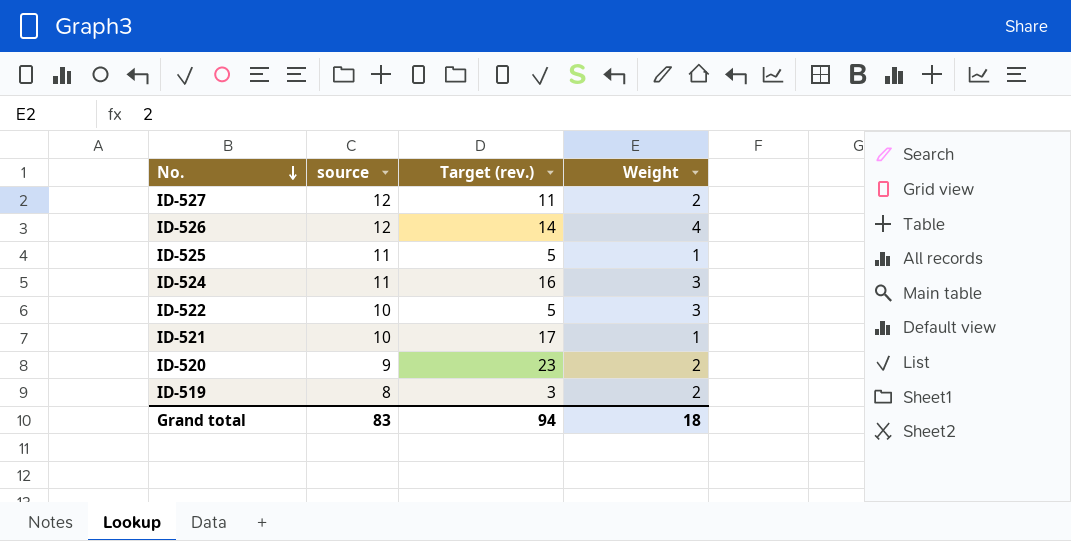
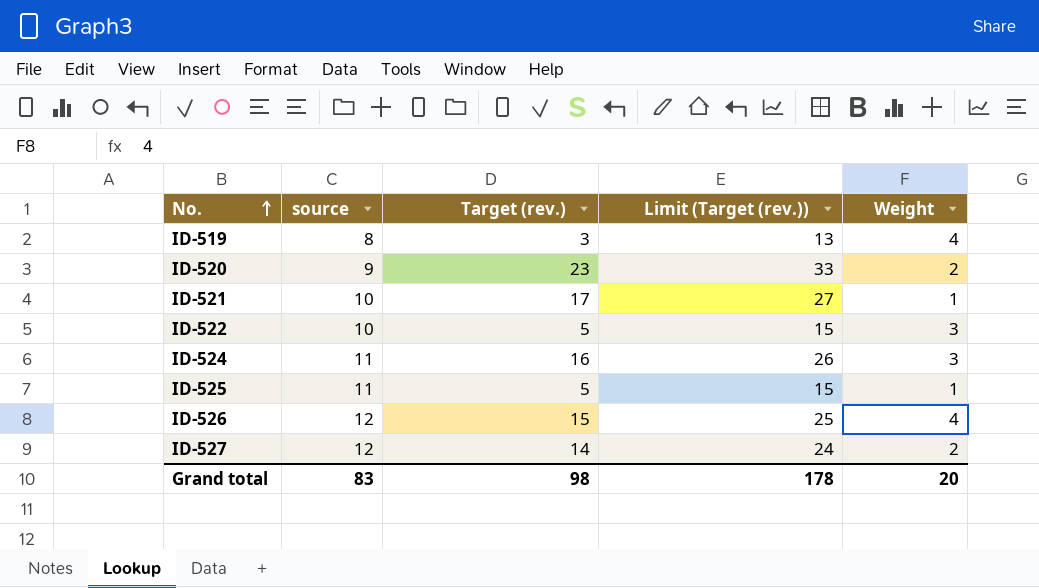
row order: No. descending -> No. ascending
column Limit (Target (rev.)) | formula: none -> [Target (rev.)] + 10
ID-519 | Weight: 2 -> 4
ID-526 | Target (rev.): 14 -> 15
ID-527 | Target (rev.): 11 -> 14
Grand total | Target (rev.): 94 -> 98
Grand total | Weight: 18 -> 20

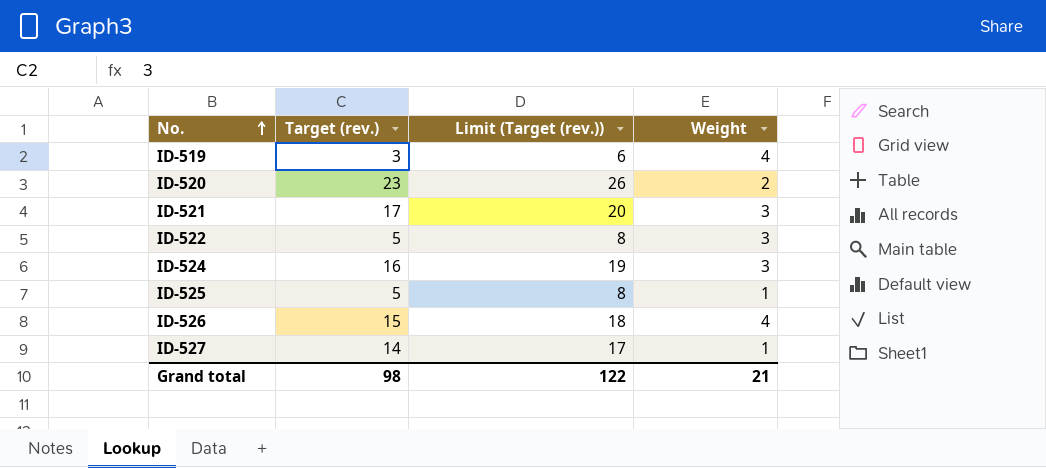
column source | position: 2 -> none
column Limit (Target (rev.)) | formula: [Target (rev.)] + 10 -> [Target (rev.)] + 3
ID-521 | Weight: 1 -> 3
ID-527 | Weight: 2 -> 1
Grand total | Limit (Target (rev.)): 178 -> 122
Grand total | Weight: 20 -> 21

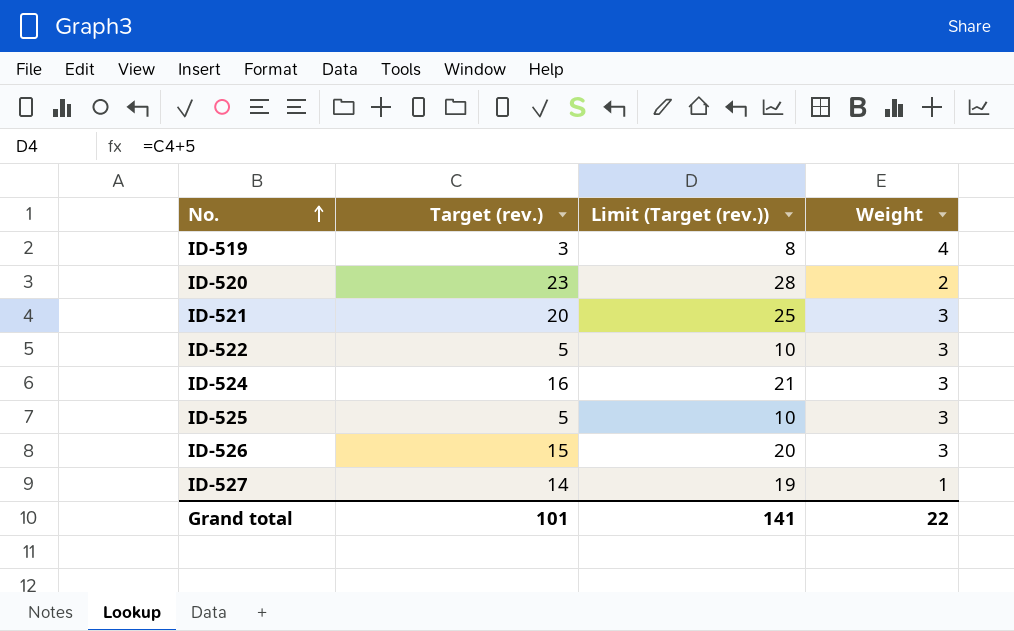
column Limit (Target (rev.)) | formula: [Target (rev.)] + 3 -> [Target (rev.)] + 5
ID-521 | Target (rev.): 17 -> 20
ID-525 | Weight: 1 -> 3
ID-526 | Weight: 4 -> 3
Grand total | Target (rev.): 98 -> 101
Grand total | Limit (Target (rev.)): 122 -> 141
Grand total | Weight: 21 -> 22

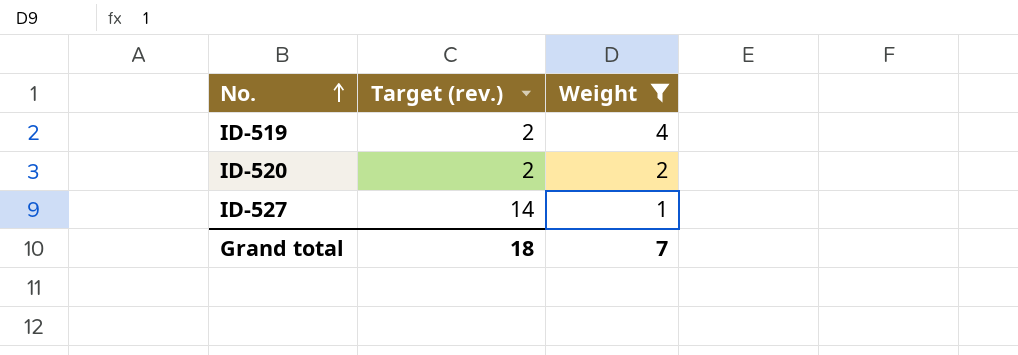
filter: none -> Weight != 3
column Limit (Target (rev.)) | formula: [Target (rev.)] + 5 -> none
ID-519 | Target (rev.): 3 -> 2
ID-520 | Target (rev.): 23 -> 2
Grand total | Target (rev.): 101 -> 18
Grand total | Weight: 22 -> 7

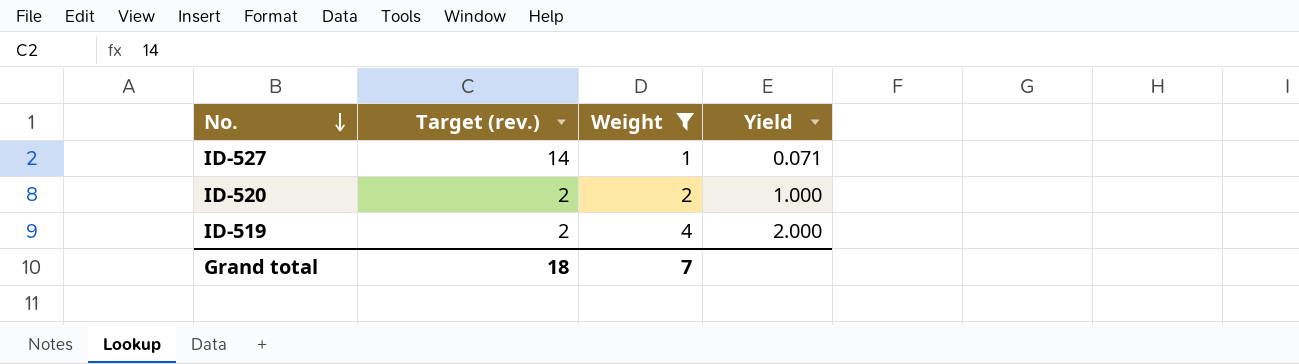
row order: No. ascending -> No. descending
column Yield | formula: none -> [Weight] / [Target (rev.)]

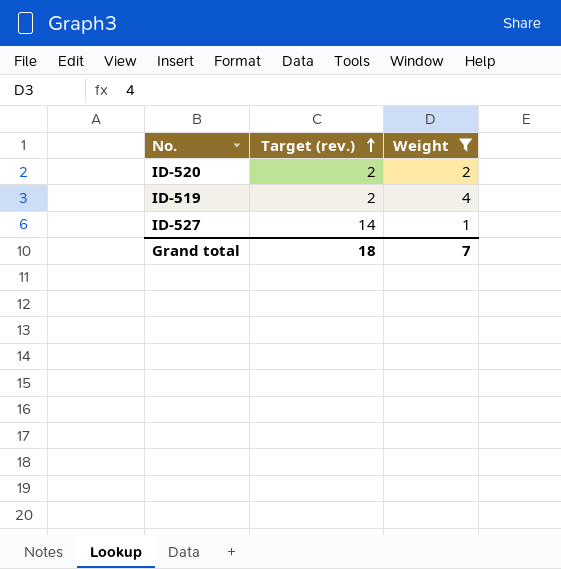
row order: No. descending -> Target (rev.) ascending
column Yield | formula: [Weight] / [Target (rev.)] -> none

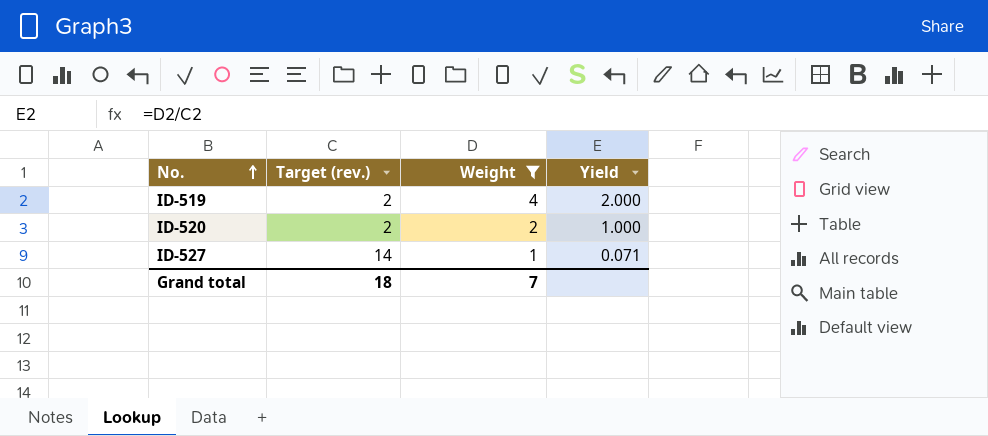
row order: Target (rev.) ascending -> No. ascending
column Yield | formula: none -> [Weight] / [Target (rev.)]

